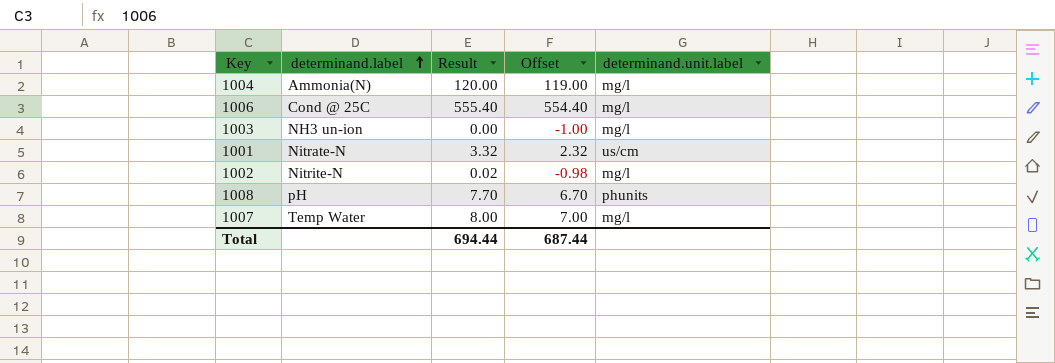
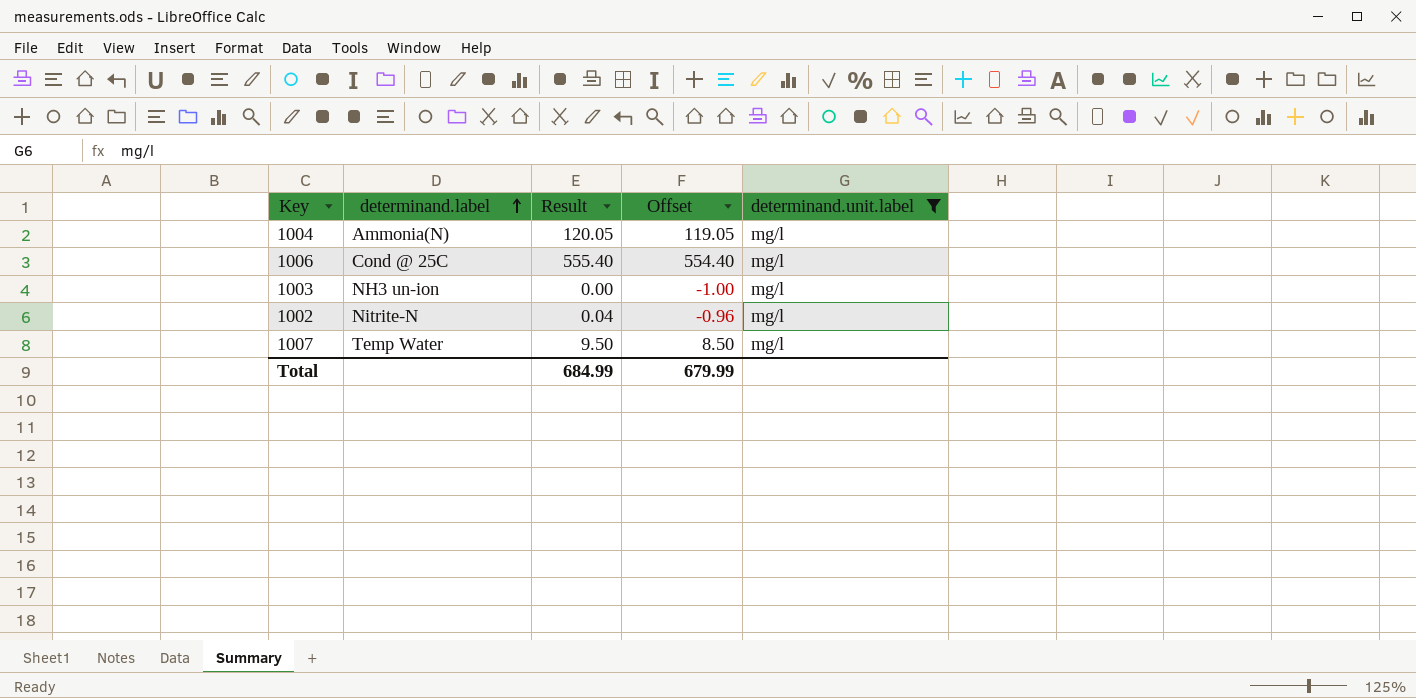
filter: none -> determinand.unit.label = mg/l
1004 | Result: 120.00 -> 120.05
1004 | Offset: 119.00 -> 119.05
1002 | Result: 0.02 -> 0.04
1002 | Offset: -0.98 -> -0.96
1007 | Result: 8.00 -> 9.50
1007 | Offset: 7.00 -> 8.50
Total | Result: 694.44 -> 684.99
Total | Offset: 687.44 -> 679.99

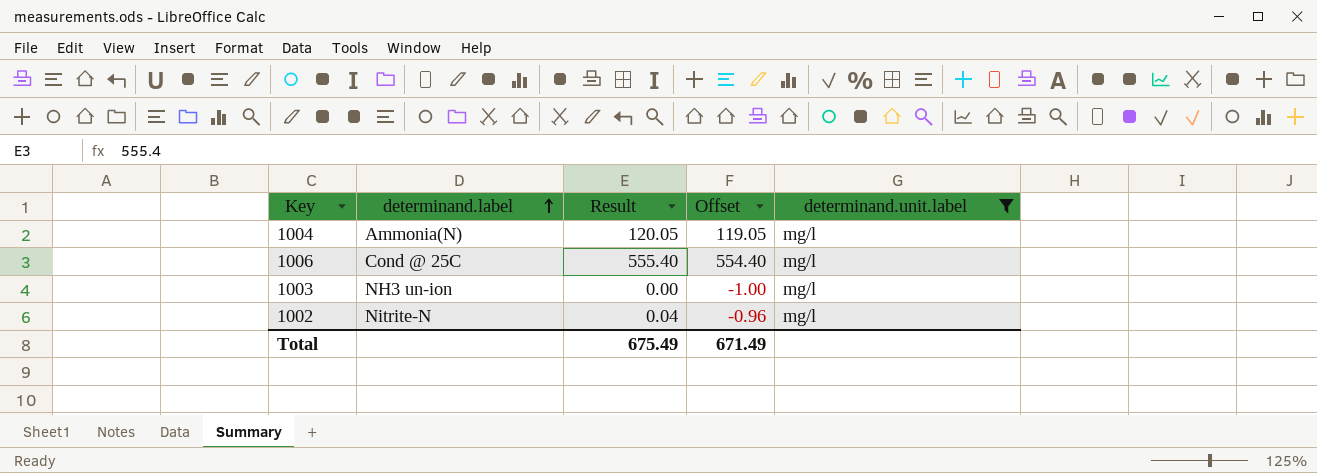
row 1007: Temp Water | 9.50 | 8.50 | mg/l -> none
Total | Result: 684.99 -> 675.49
Total | Offset: 679.99 -> 671.49

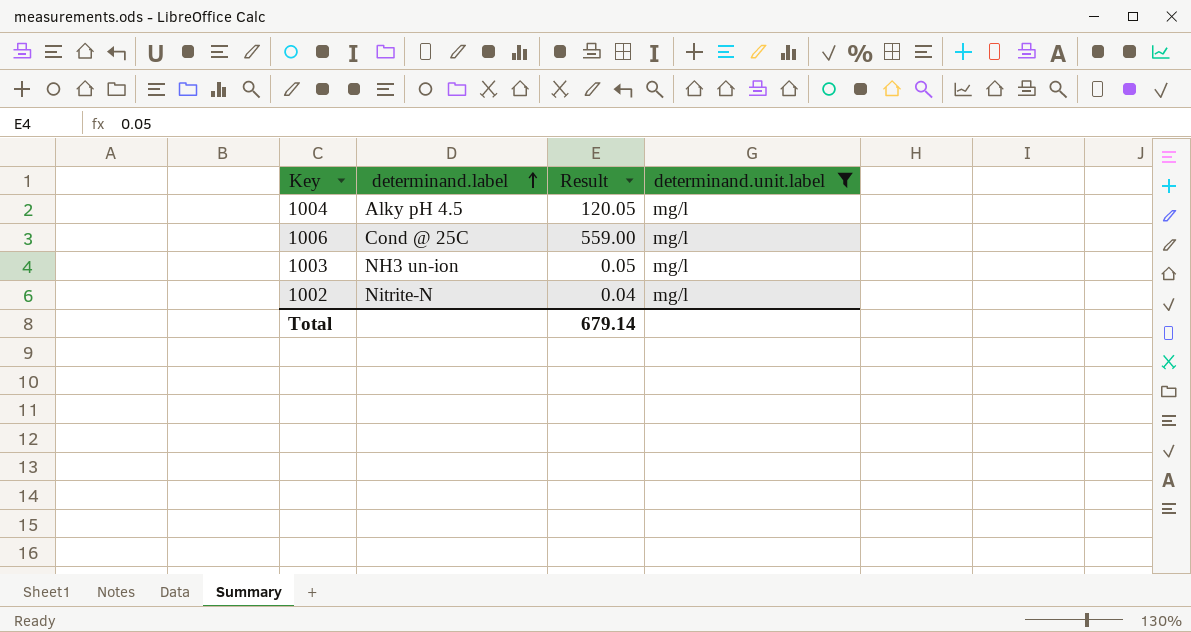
column Offset | formula: [Result] - 1 -> none
1004 | determinand.label: Ammonia(N) -> Alky pH 4.5
1006 | Result: 555.40 -> 559.00
1003 | Result: 0.00 -> 0.05
Total | Result: 675.49 -> 679.14

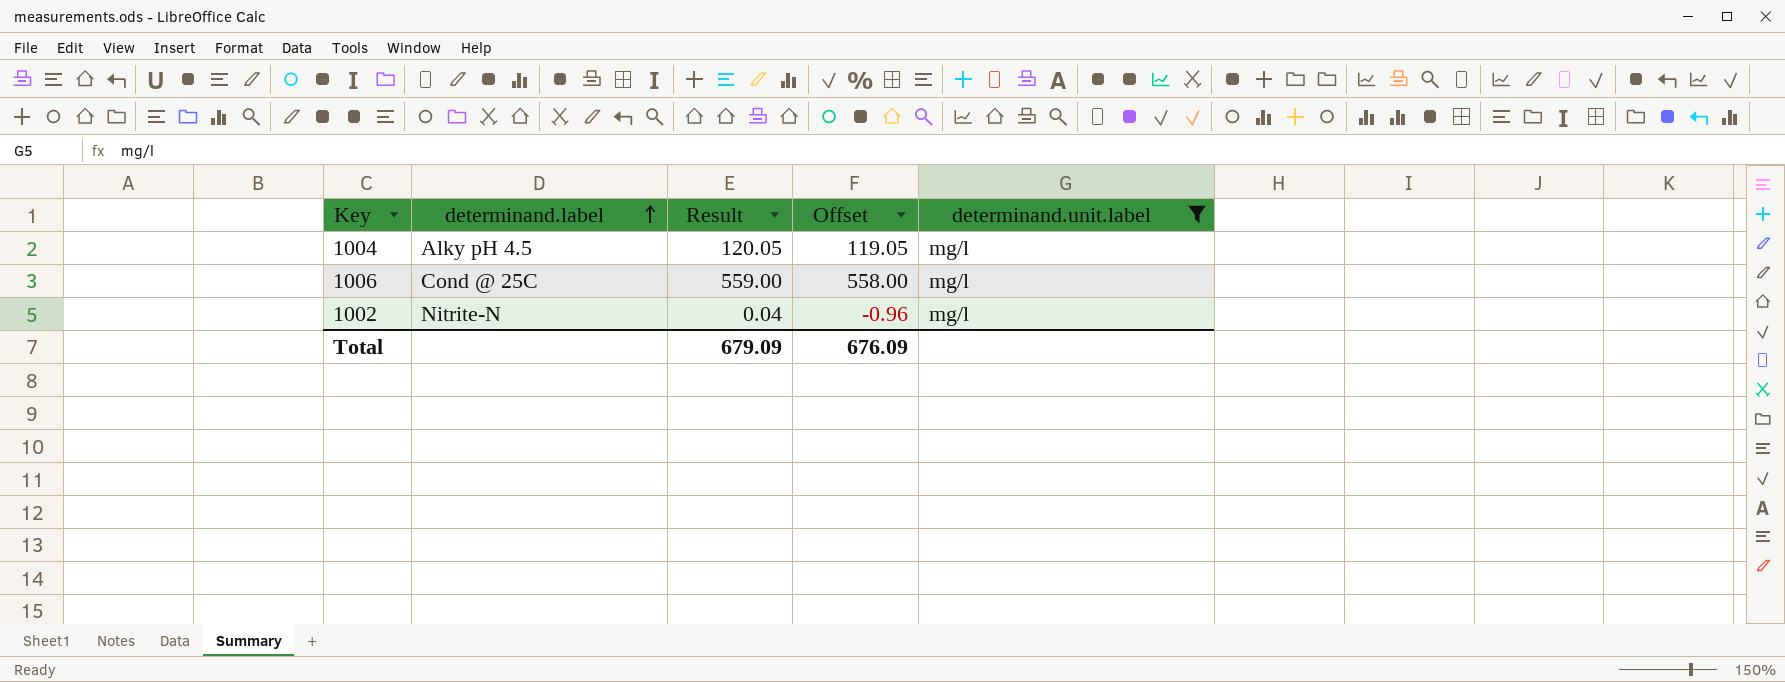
column Offset | formula: none -> [Result] - 1
row 1003: NH3 un-ion | 0.05 | mg/l -> none
Total | Result: 679.14 -> 679.09

